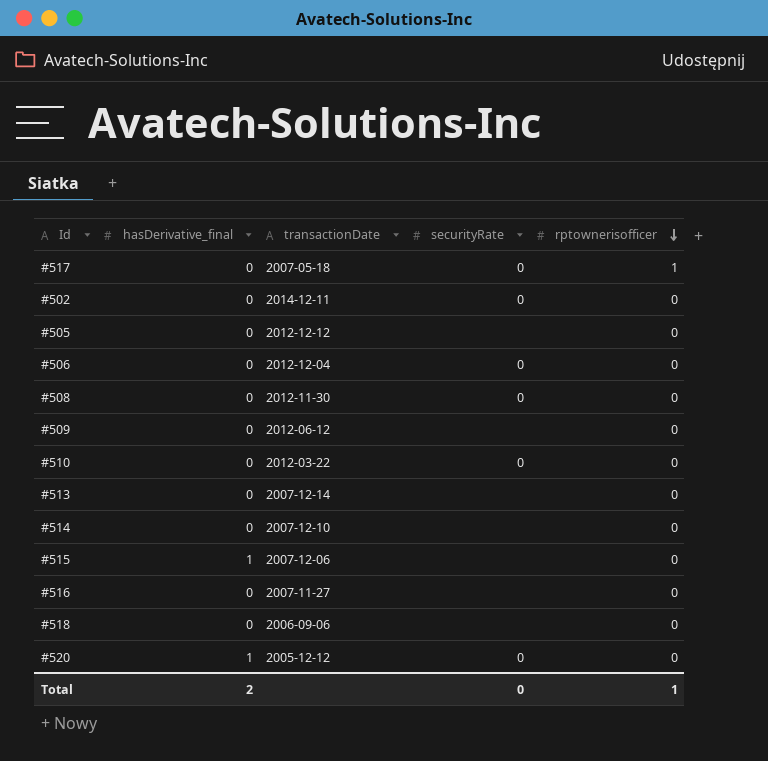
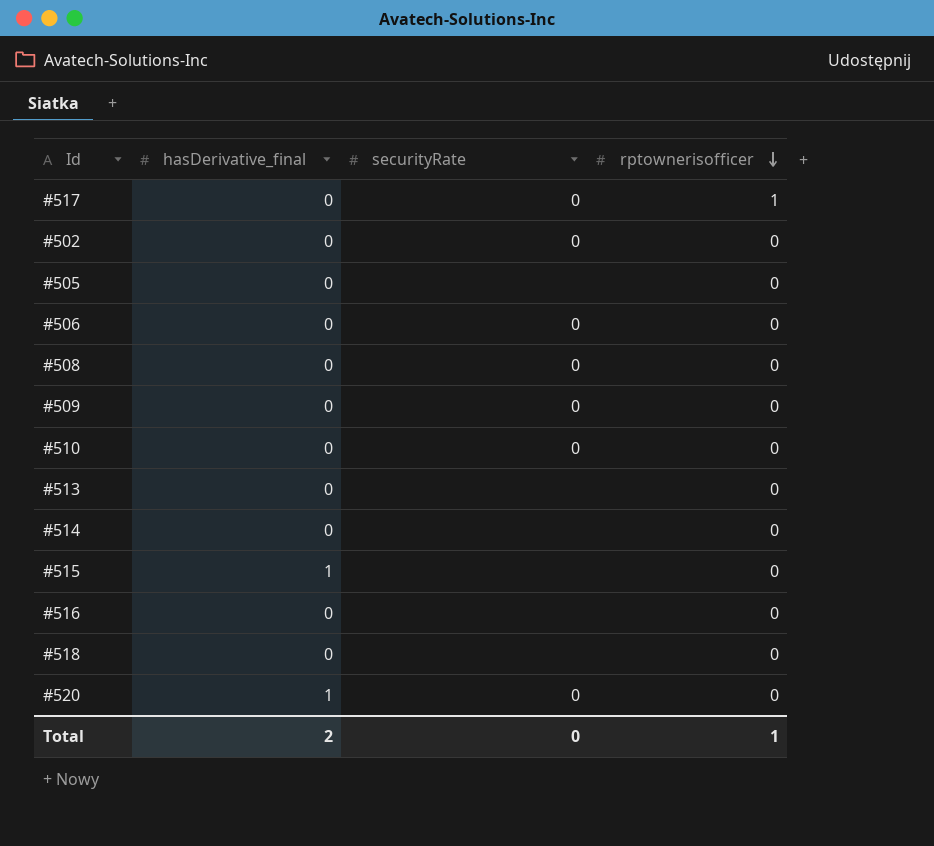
column transactionDate | position: 3 -> none
#509 | securityRate: none -> 0

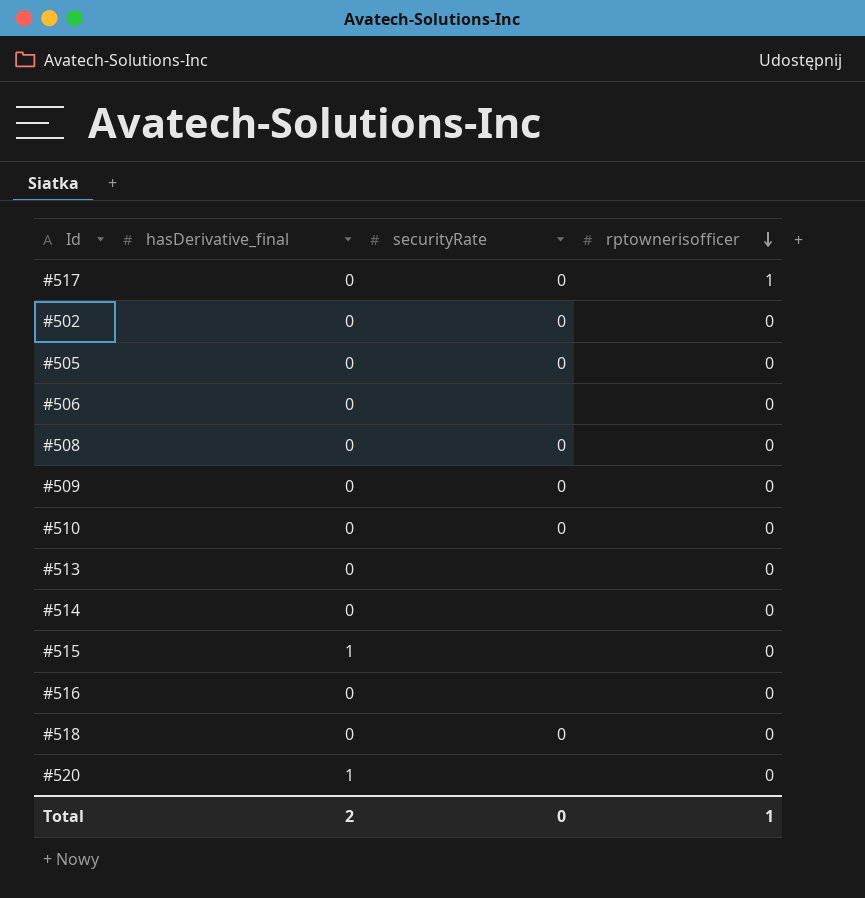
#505 | securityRate: none -> 0
#506 | securityRate: 0 -> none
#518 | securityRate: none -> 0
#520 | securityRate: 0 -> none

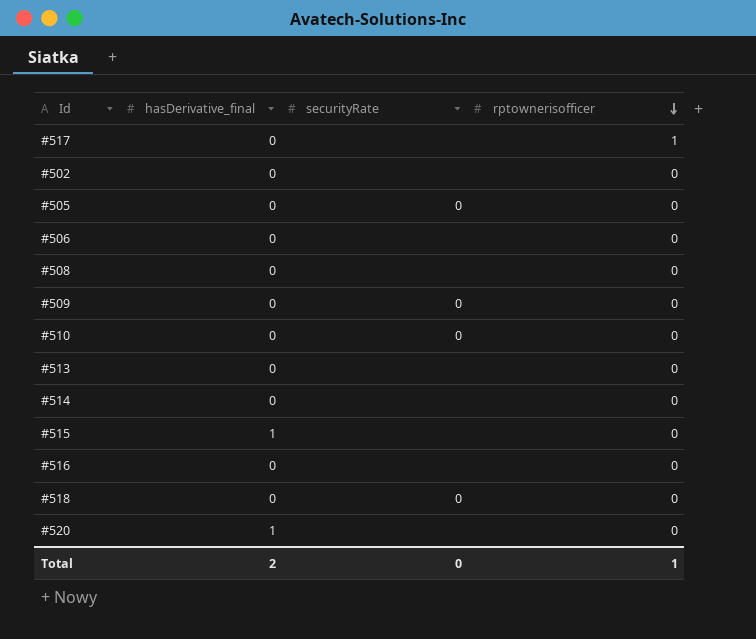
#517 | securityRate: 0 -> none
#502 | securityRate: 0 -> none
#508 | securityRate: 0 -> none

